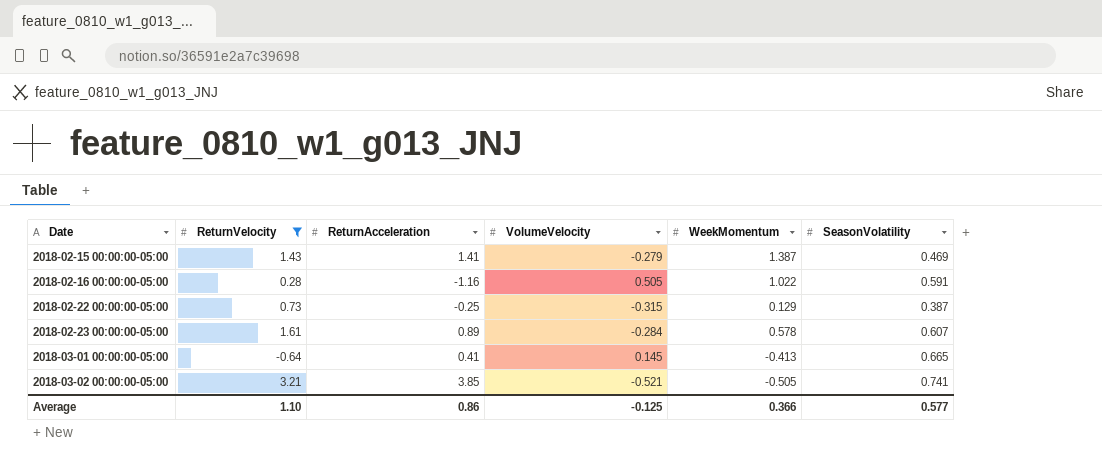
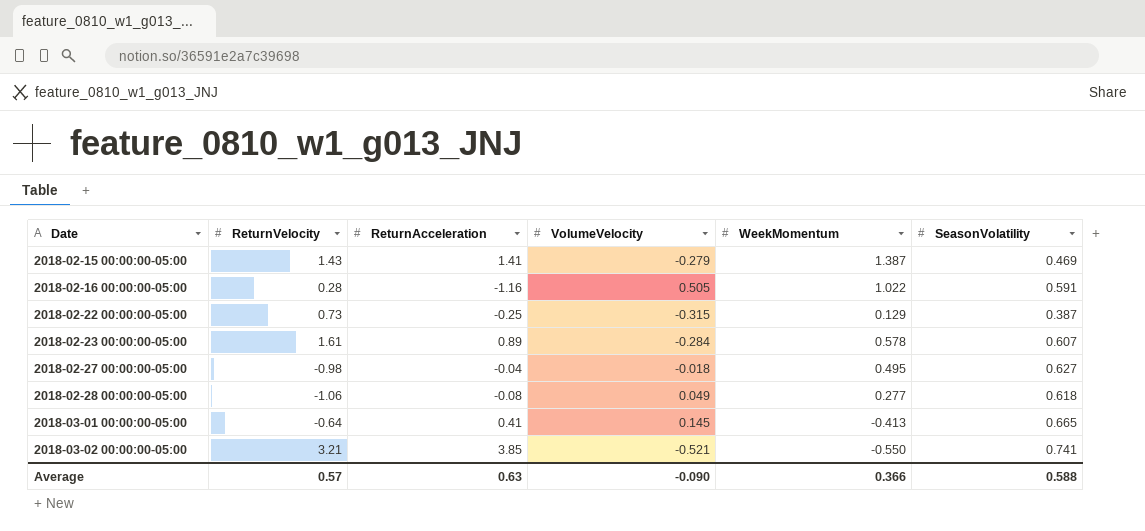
filter: ReturnVelocity >= -0.64 -> none
2018-03-02 00:00:00-05:00 | WeekMomentum: -0.505 -> -0.550
Average | ReturnVelocity: 1.10 -> 0.57
Average | ReturnAcceleration: 0.86 -> 0.63
Average | VolumeVelocity: -0.125 -> -0.090
Average | SeasonVolatility: 0.577 -> 0.588

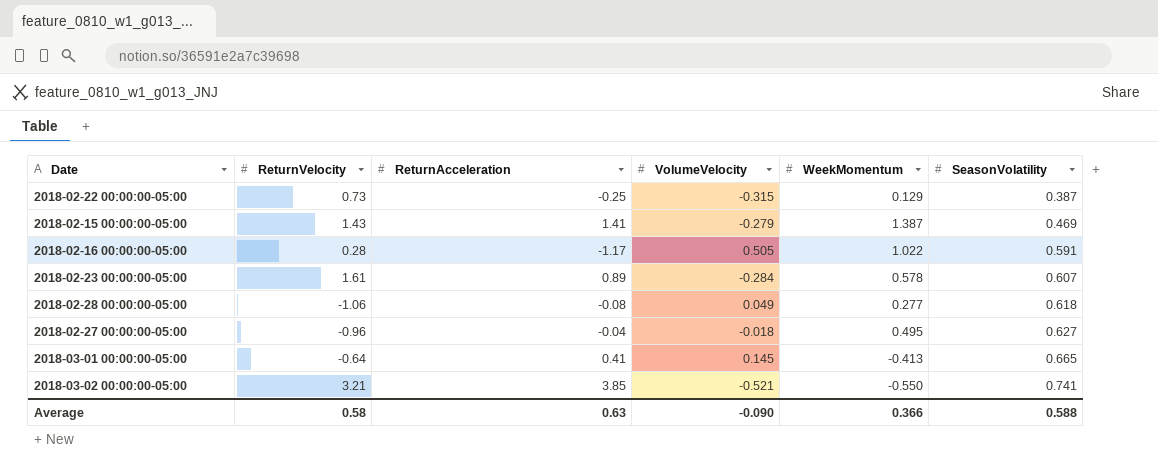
row order: Date ascending -> SeasonVolatility ascending
2018-02-16 00:00:00-05:00 | ReturnAcceleration: -1.16 -> -1.17
2018-02-27 00:00:00-05:00 | ReturnVelocity: -0.98 -> -0.96
Average | ReturnVelocity: 0.57 -> 0.58

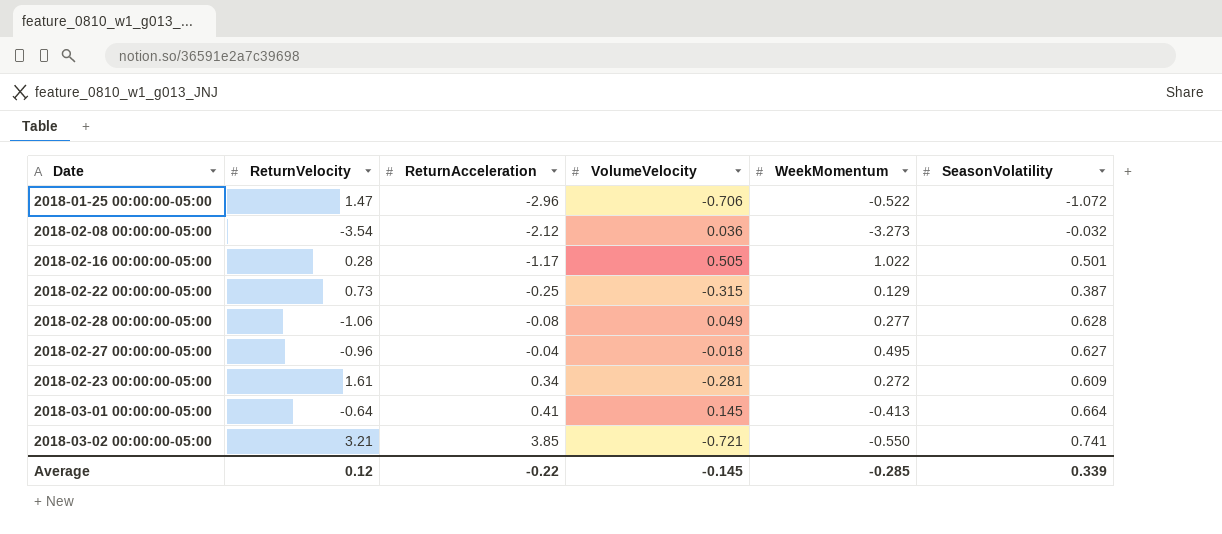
row order: SeasonVolatility ascending -> ReturnAcceleration ascending
row 2018-02-15 00:00:00-05:00: 1.43 | 1.41 | -0.279 | 1.387 | 0.469 -> none
row 2018-01-25 00:00:00-05:00: none -> 1.47 | -2.96 | -0.706 | -0.522 | -1.072
row 2018-02-08 00:00:00-05:00: none -> -3.54 | -2.12 | 0.036 | -3.273 | -0.032
2018-02-16 00:00:00-05:00 | SeasonVolatility: 0.591 -> 0.501
2018-02-28 00:00:00-05:00 | SeasonVolatility: 0.618 -> 0.628
2018-02-23 00:00:00-05:00 | ReturnAcceleration: 0.89 -> 0.34
2018-02-23 00:00:00-05:00 | VolumeVelocity: -0.284 -> -0.281
2018-02-23 00:00:00-05:00 | WeekMomentum: 0.578 -> 0.272
2018-02-23 00:00:00-05:00 | SeasonVolatility: 0.607 -> 0.609
2018-03-01 00:00:00-05:00 | SeasonVolatility: 0.665 -> 0.664
2018-03-02 00:00:00-05:00 | VolumeVelocity: -0.521 -> -0.721
Average | ReturnVelocity: 0.58 -> 0.12
Average | ReturnAcceleration: 0.63 -> -0.22
Average | VolumeVelocity: -0.090 -> -0.145
Average | WeekMomentum: 0.366 -> -0.285
Average | SeasonVolatility: 0.588 -> 0.339

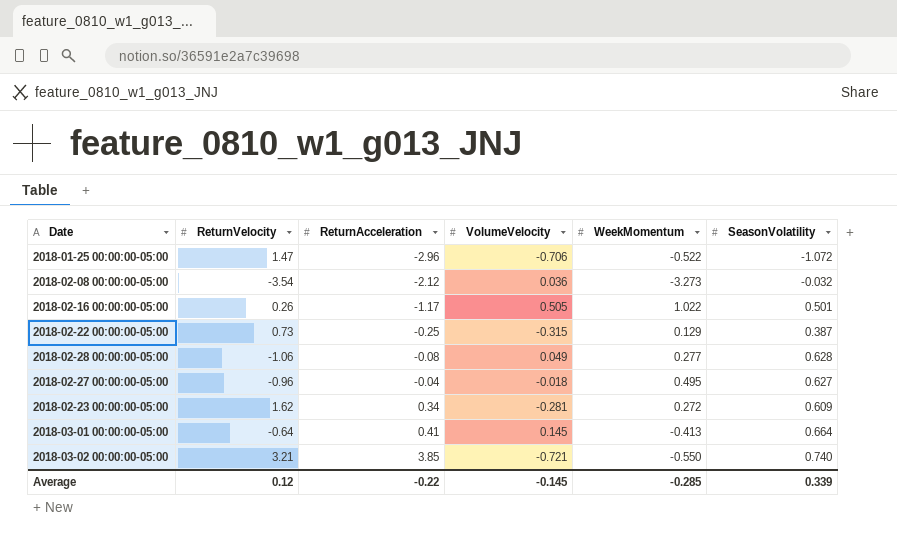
2018-02-16 00:00:00-05:00 | ReturnVelocity: 0.28 -> 0.26
2018-02-23 00:00:00-05:00 | ReturnVelocity: 1.61 -> 1.62
2018-03-02 00:00:00-05:00 | SeasonVolatility: 0.741 -> 0.740

